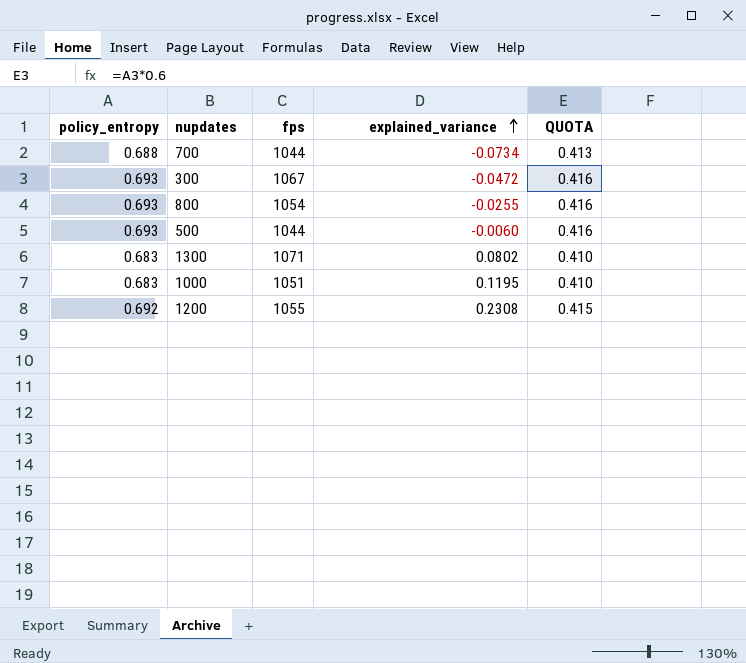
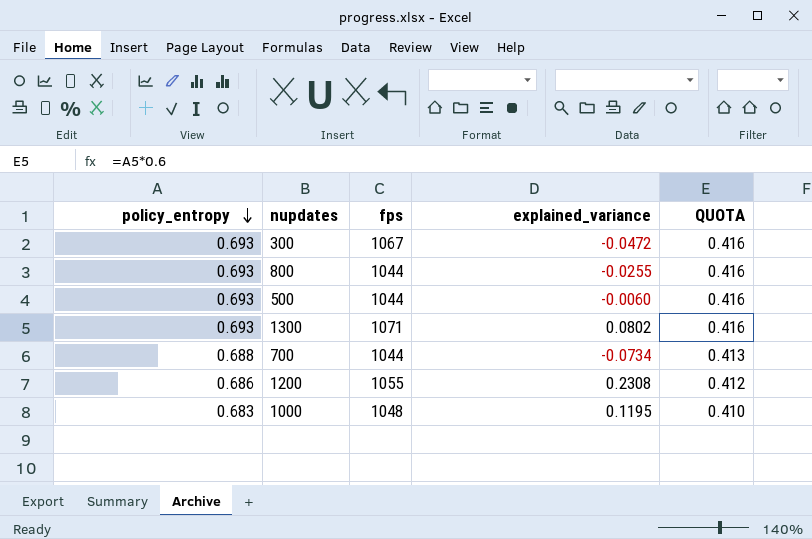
row order: explained_variance ascending -> policy_entropy descending
800 | fps: 1054 -> 1044
1300 | policy_entropy: 0.683 -> 0.693
1300 | QUOTA: 0.410 -> 0.416
1200 | policy_entropy: 0.692 -> 0.686
1200 | QUOTA: 0.415 -> 0.412
1000 | fps: 1051 -> 1048

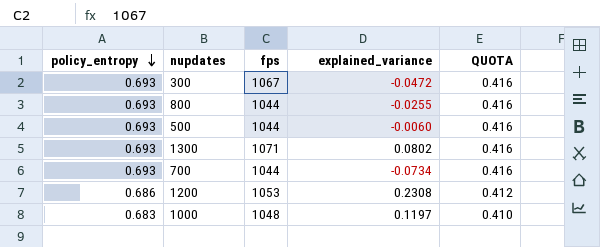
700 | policy_entropy: 0.688 -> 0.693
700 | QUOTA: 0.413 -> 0.416
1200 | fps: 1055 -> 1053
1000 | explained_variance: 0.1195 -> 0.1197

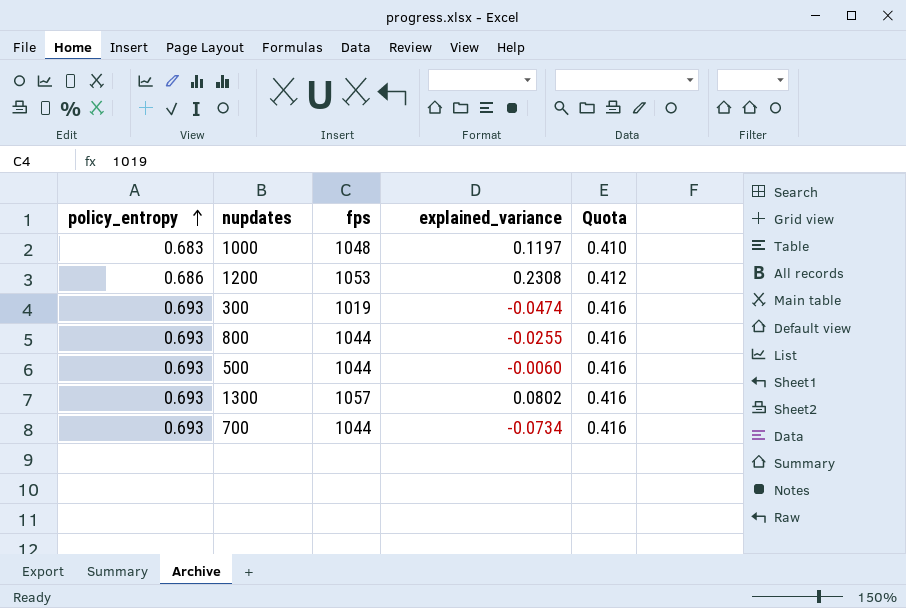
row order: policy_entropy descending -> policy_entropy ascending
column name: QUOTA -> Quota
300 | fps: 1067 -> 1019
300 | explained_variance: -0.0472 -> -0.0474
1300 | fps: 1071 -> 1057

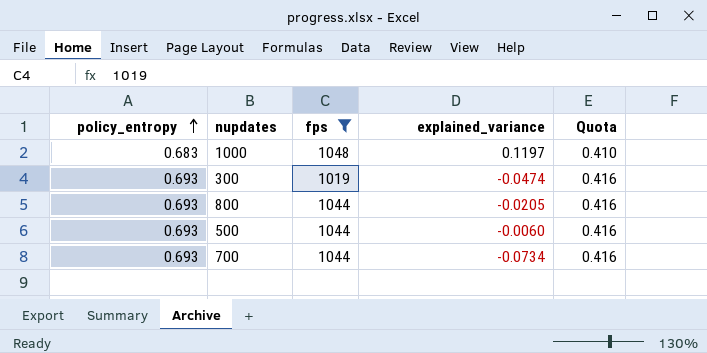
filter: none -> fps <= 1048
800 | explained_variance: -0.0255 -> -0.0205

